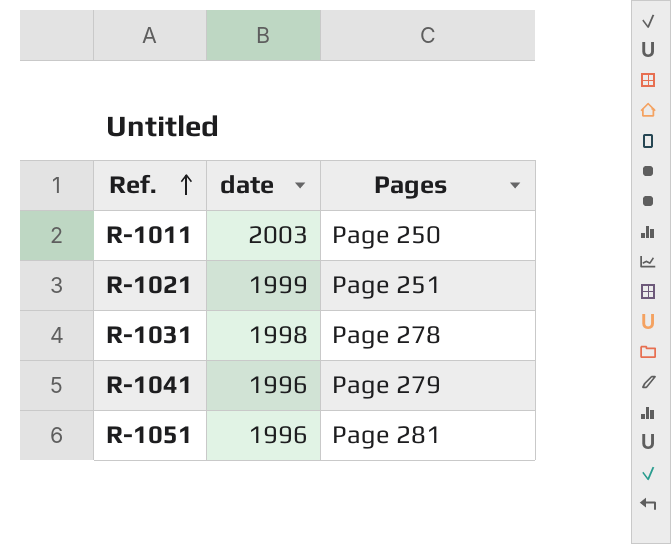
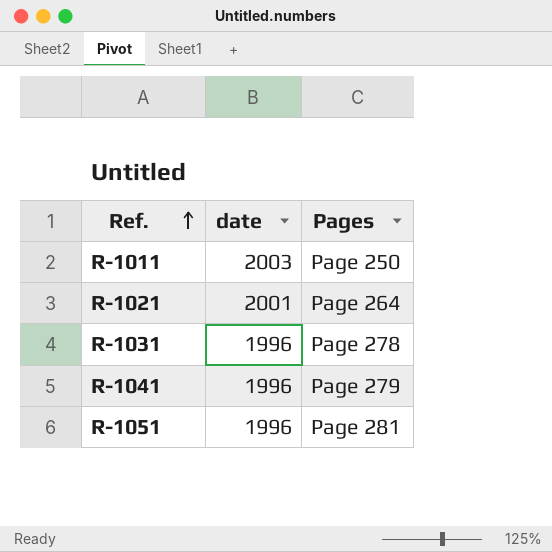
R-1021 | date: 1999 -> 2001
R-1021 | Pages: Page 251 -> Page 264
R-1031 | date: 1998 -> 1996

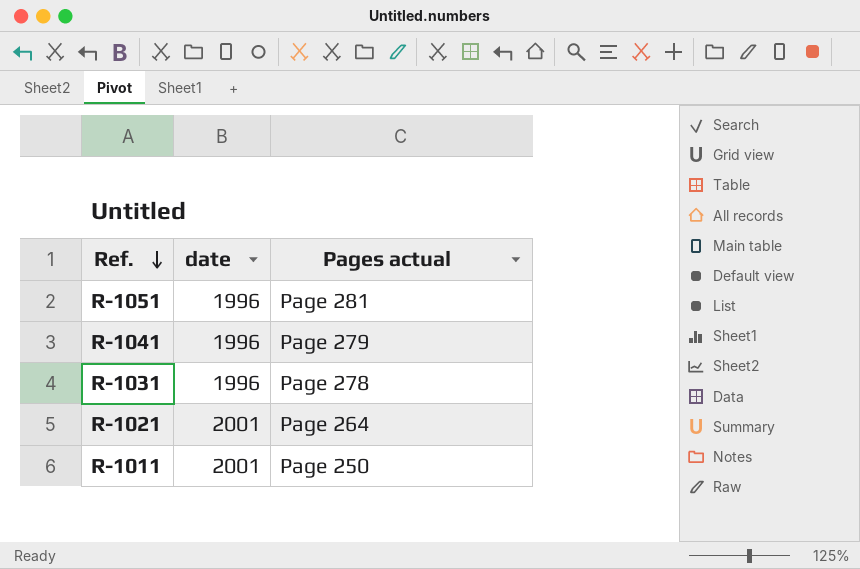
row order: Ref. ascending -> Ref. descending
column name: Pages -> Pages actual
R-1011 | date: 2003 -> 2001

